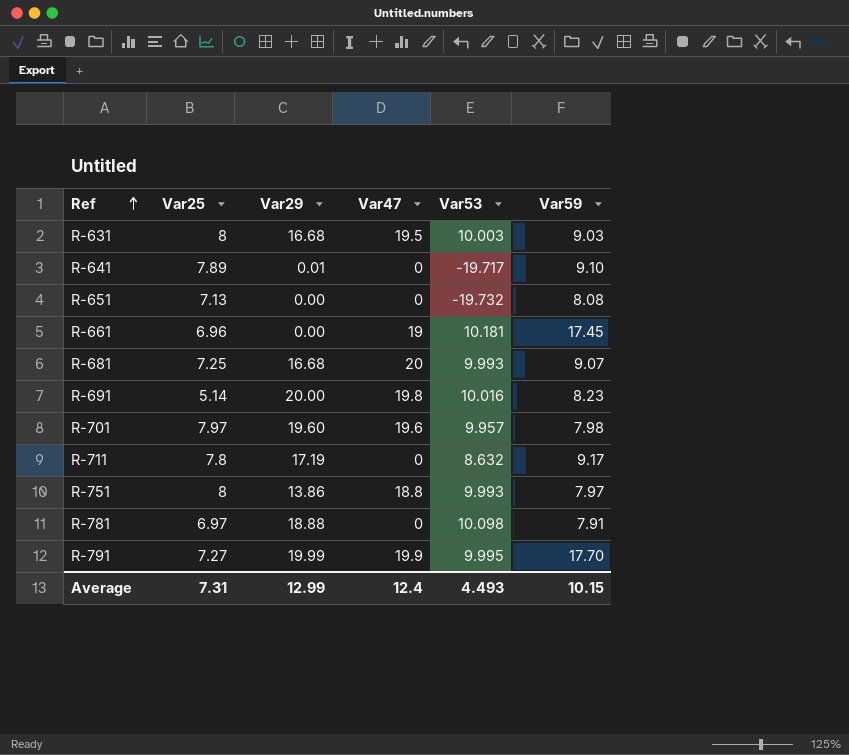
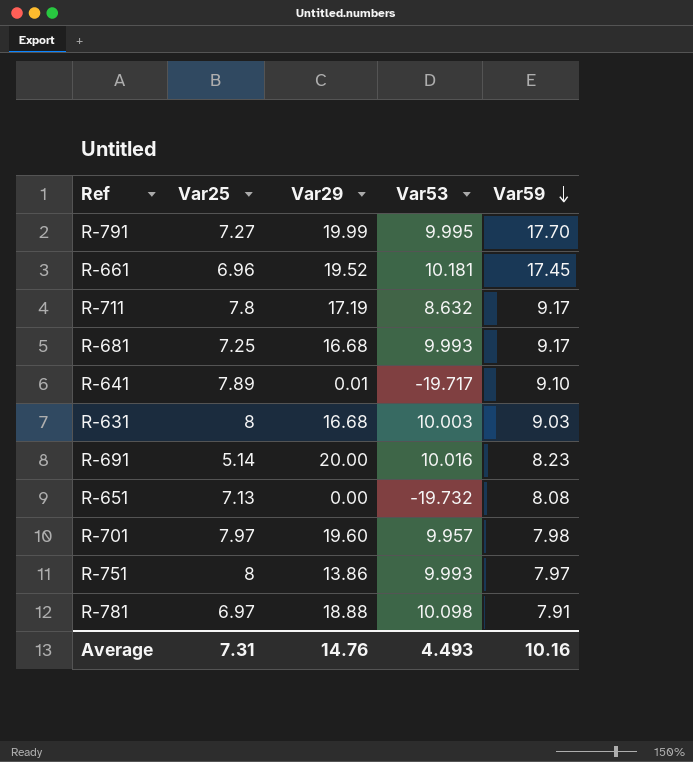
row order: Ref ascending -> Var59 descending
column Var47 | position: 4 -> none
R-661 | Var29: 0.00 -> 19.52
R-681 | Var59: 9.07 -> 9.17
Average | Var29: 12.99 -> 14.76
Average | Var59: 10.15 -> 10.16

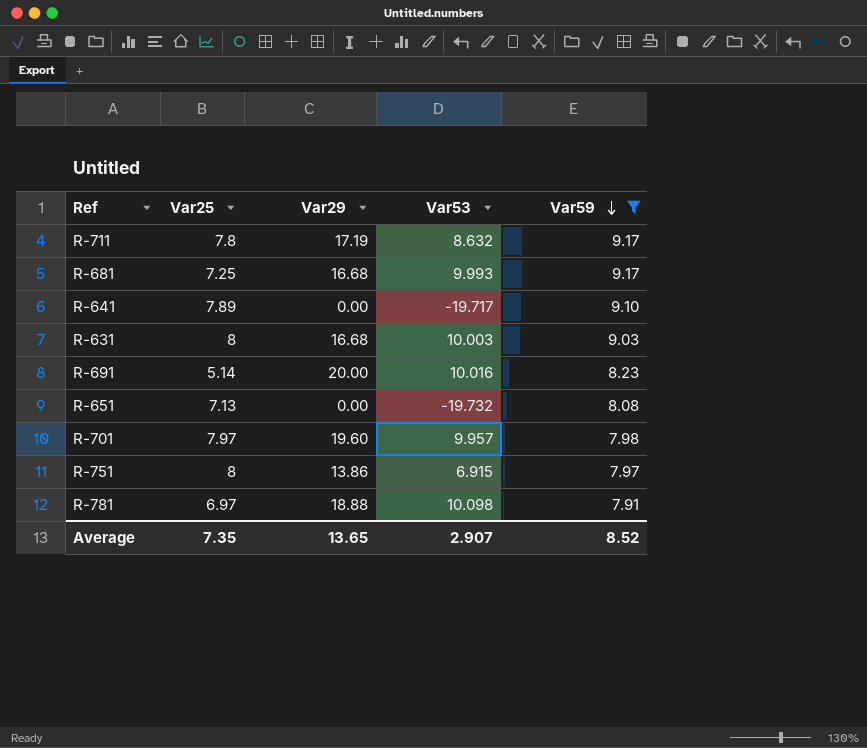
filter: none -> Var59 <= 9.17
R-641 | Var29: 0.01 -> 0.00
R-751 | Var53: 9.993 -> 6.915
Average | Var25: 7.31 -> 7.35
Average | Var29: 14.76 -> 13.65
Average | Var53: 4.493 -> 2.907
Average | Var59: 10.16 -> 8.52

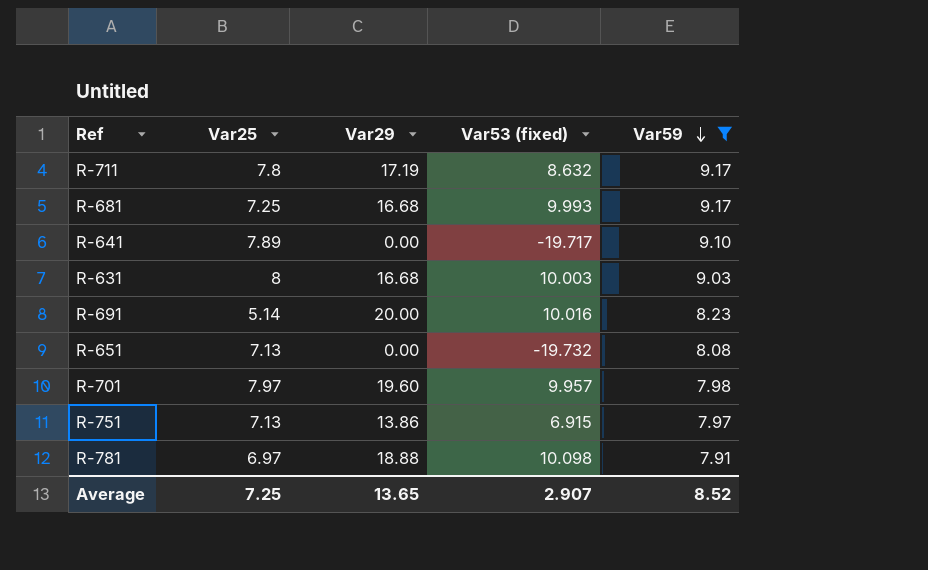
column name: Var53 -> Var53 (fixed)
R-751 | Var25: 8 -> 7.13
Average | Var25: 7.35 -> 7.25

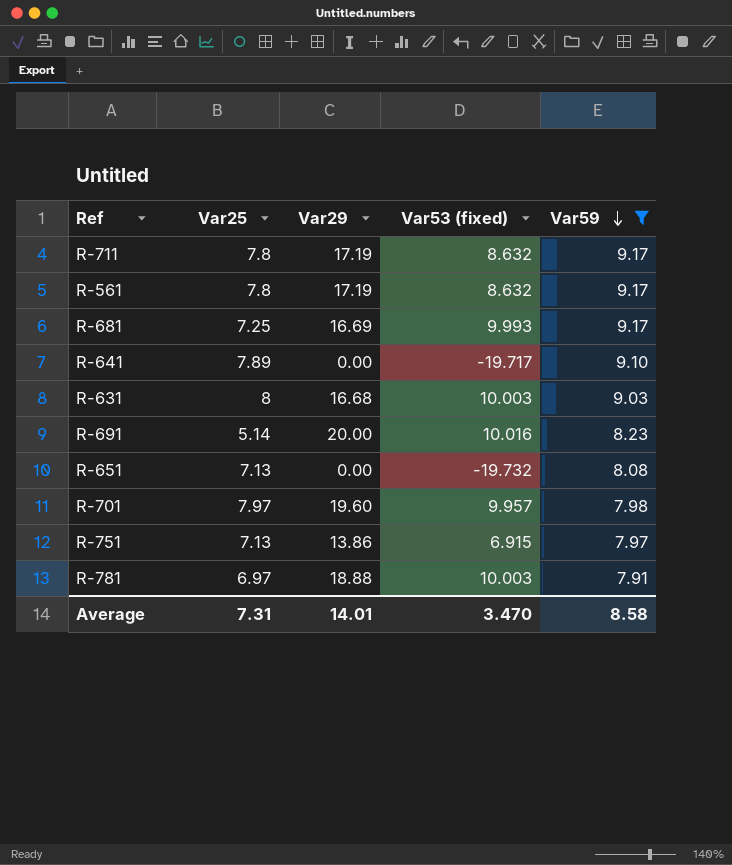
row R-561: none -> 7.8 | 17.19 | 8.632 | 9.17
R-681 | Var29: 16.68 -> 16.69
R-781 | Var53 (fixed): 10.098 -> 10.003
Average | Var25: 7.25 -> 7.31
Average | Var29: 13.65 -> 14.01
Average | Var53 (fixed): 2.907 -> 3.470
Average | Var59: 8.52 -> 8.58

